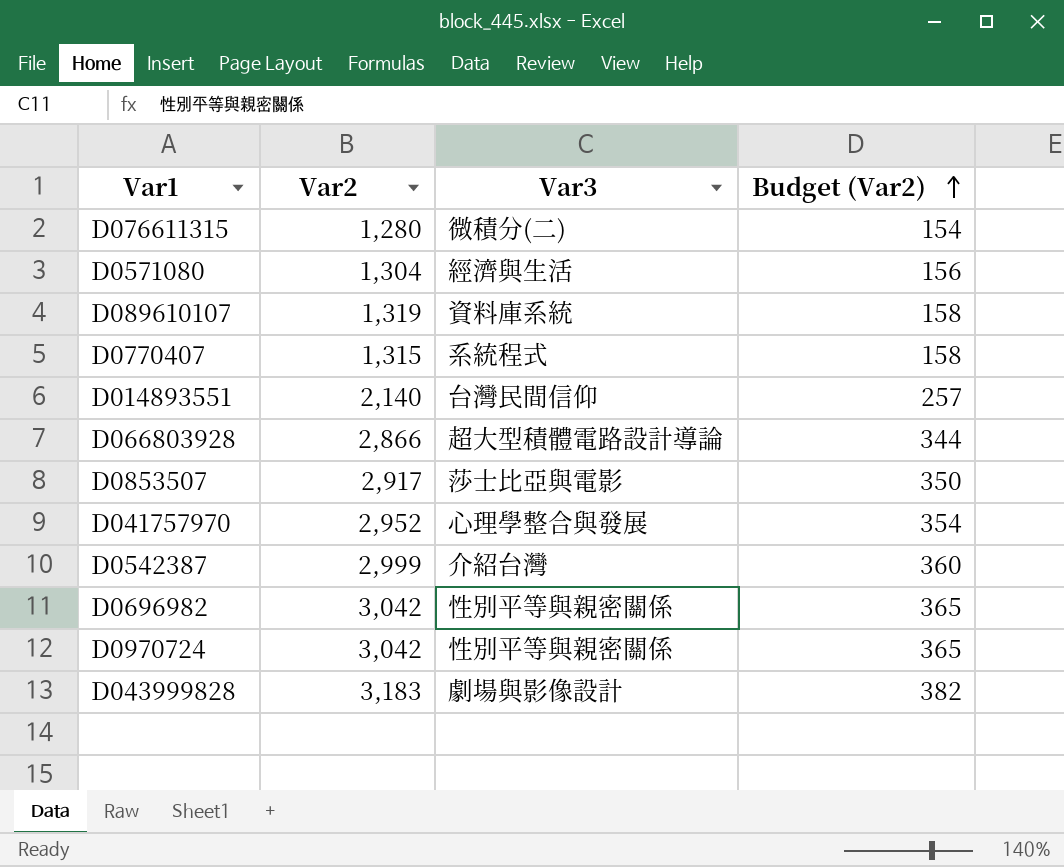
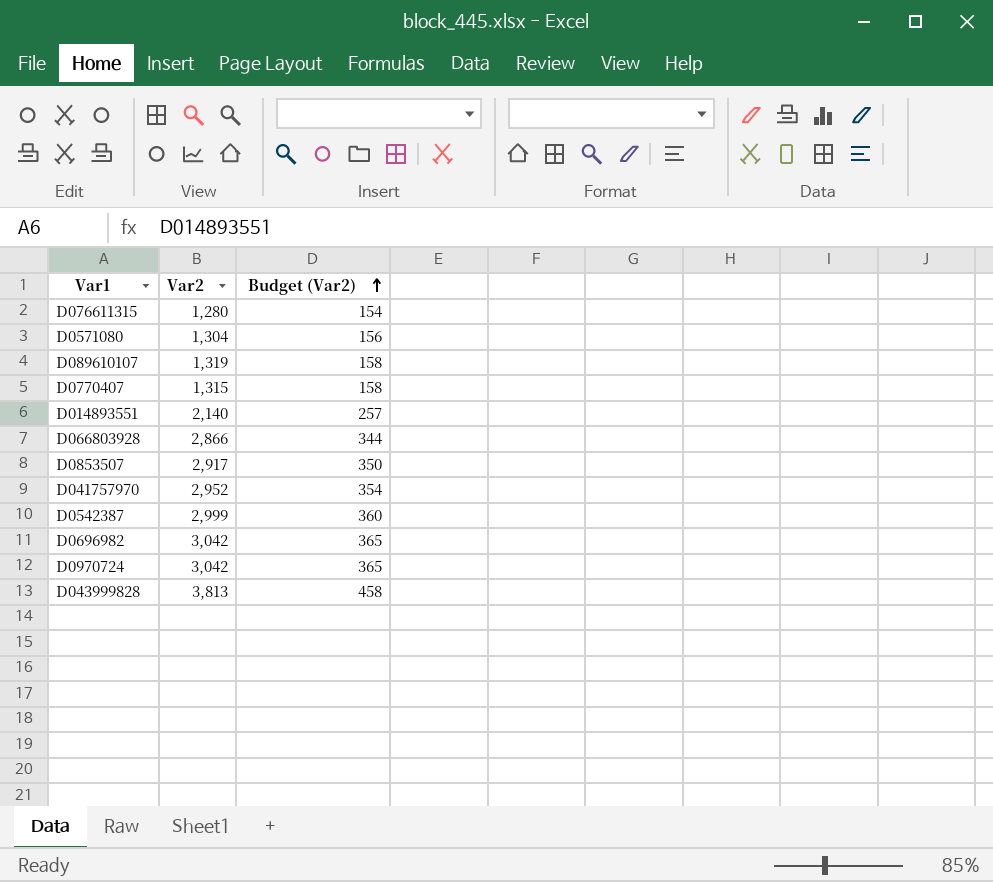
column Var3 | position: 3 -> none
D043999828 | Var2: 3,183 -> 3,813
D043999828 | Budget (Var2): 382 -> 458

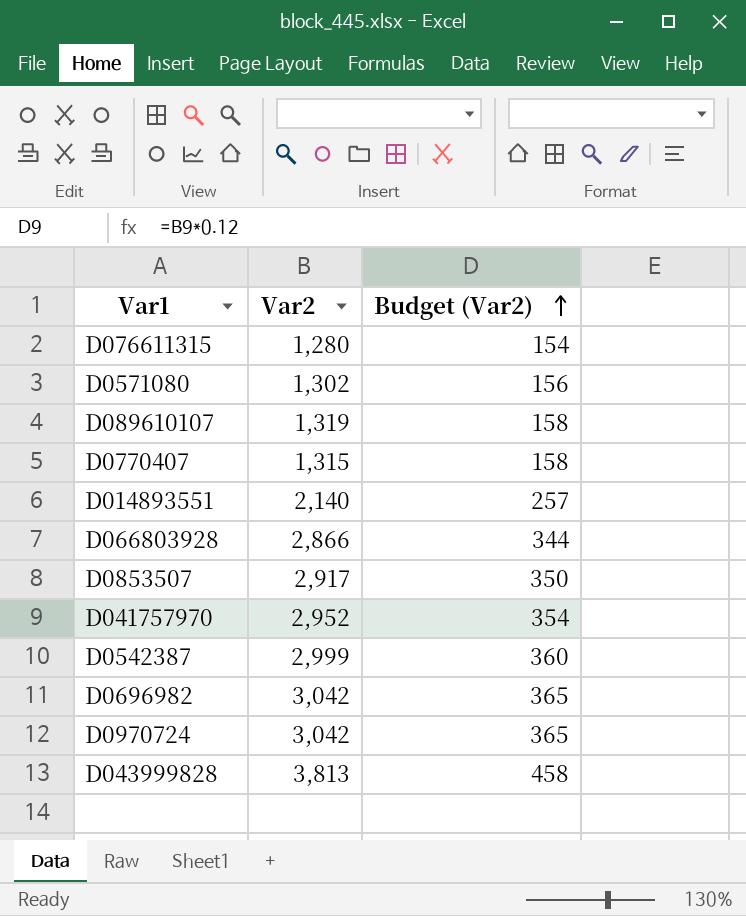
D0571080 | Var2: 1,304 -> 1,302

